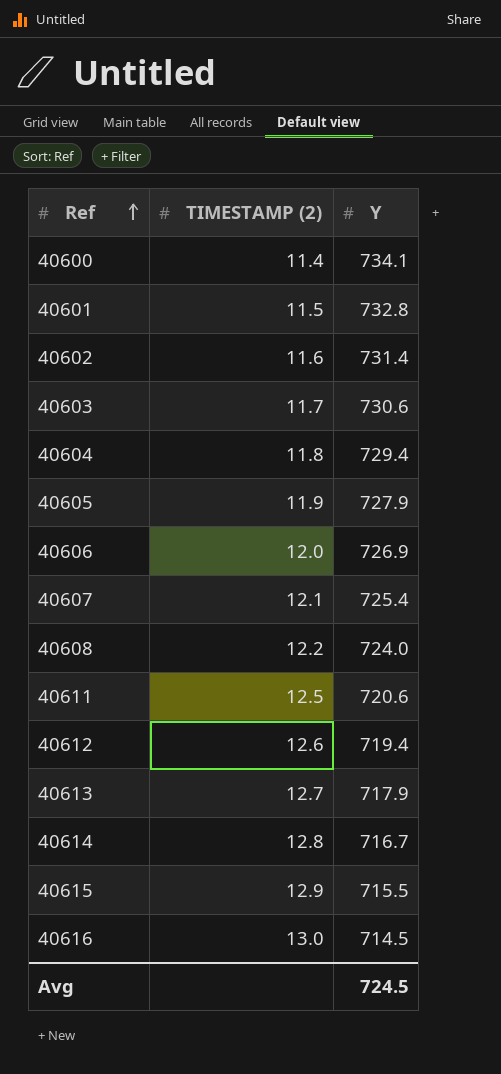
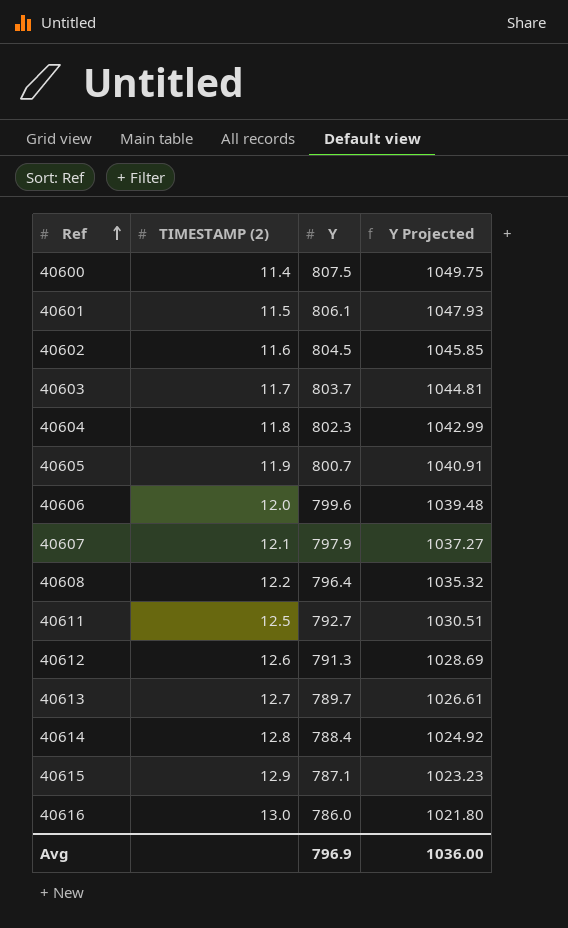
column Y Projected | formula: none -> [Y] * 1.3
40600 | Y: 734.1 -> 807.5
40601 | Y: 732.8 -> 806.1
40602 | Y: 731.4 -> 804.5
40603 | Y: 730.6 -> 803.7
40604 | Y: 729.4 -> 802.3
40605 | Y: 727.9 -> 800.7
40606 | Y: 726.9 -> 799.6
40607 | Y: 725.4 -> 797.9
40608 | Y: 724.0 -> 796.4
40611 | Y: 720.6 -> 792.7
40612 | Y: 719.4 -> 791.3
40613 | Y: 717.9 -> 789.7
40614 | Y: 716.7 -> 788.4
40615 | Y: 715.5 -> 787.1
40616 | Y: 714.5 -> 786.0
Avg | Y: 724.5 -> 796.9

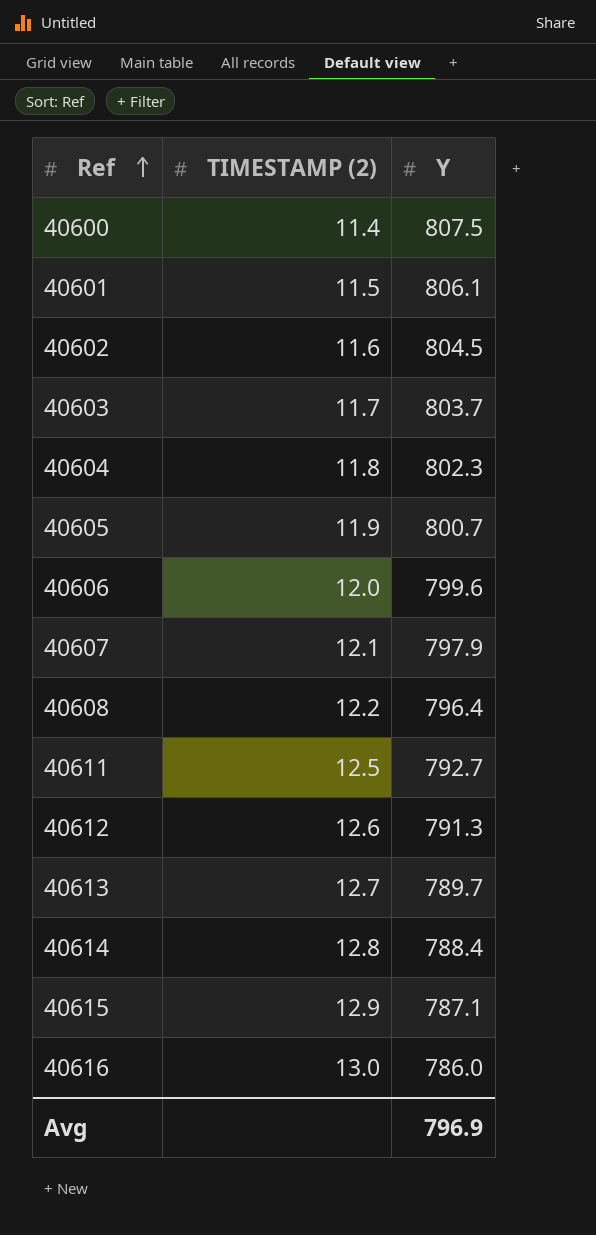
column Y Projected | formula: [Y] * 1.3 -> none

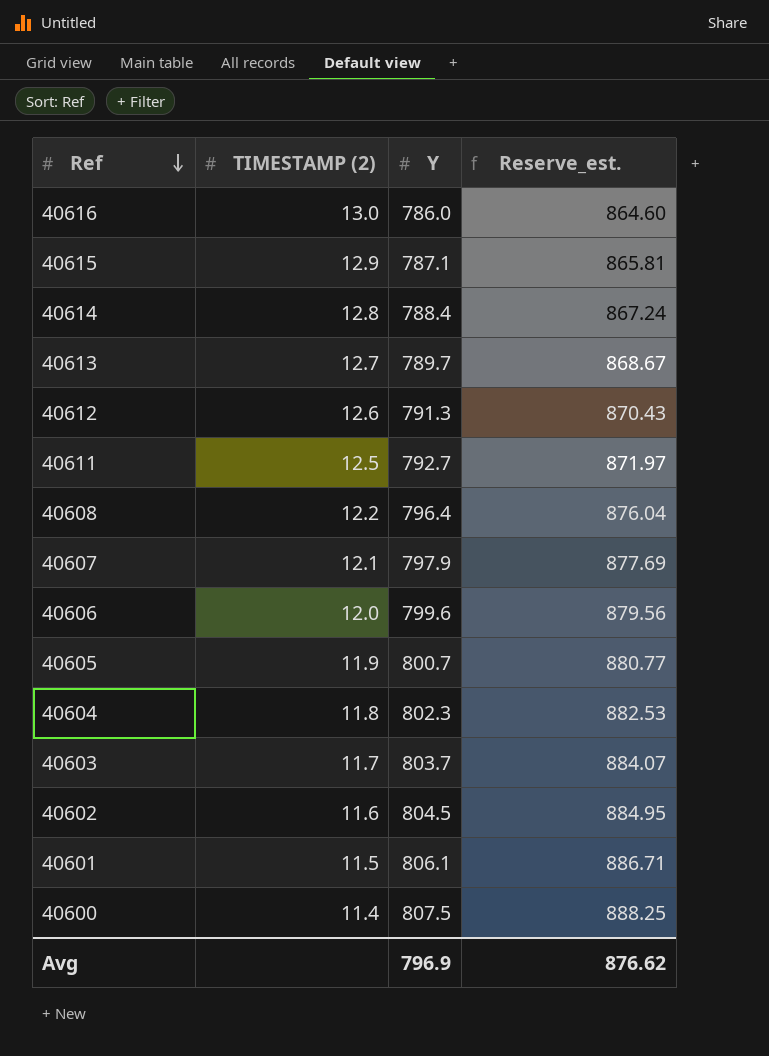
row order: Ref ascending -> Ref descending
column Reserve_est. | formula: none -> [Y] * 1.1

